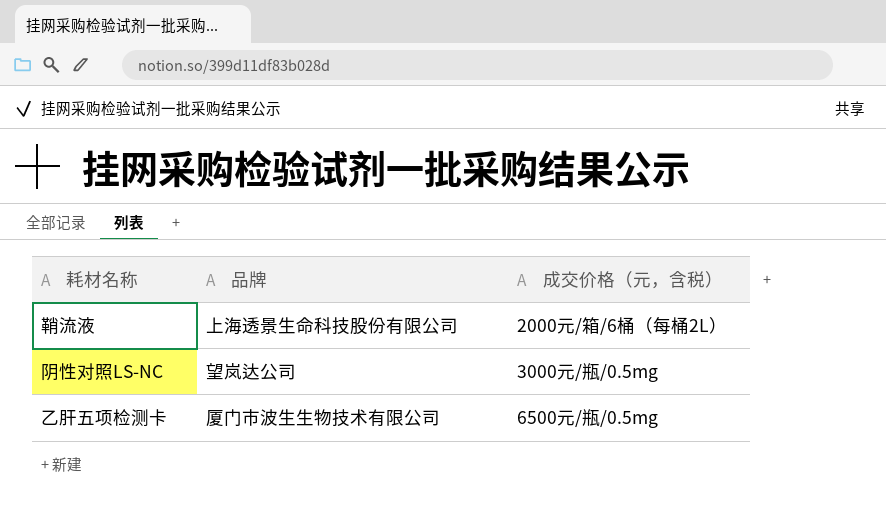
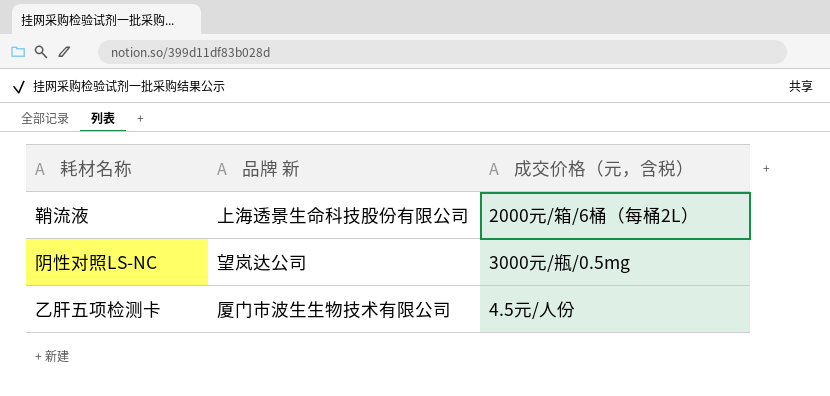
column name: 品牌 -> 品牌 新
乙肝五项检测卡 | 成交价格（元，含税）: 6500元/瓶/0.5mg -> 4.5元/人份

